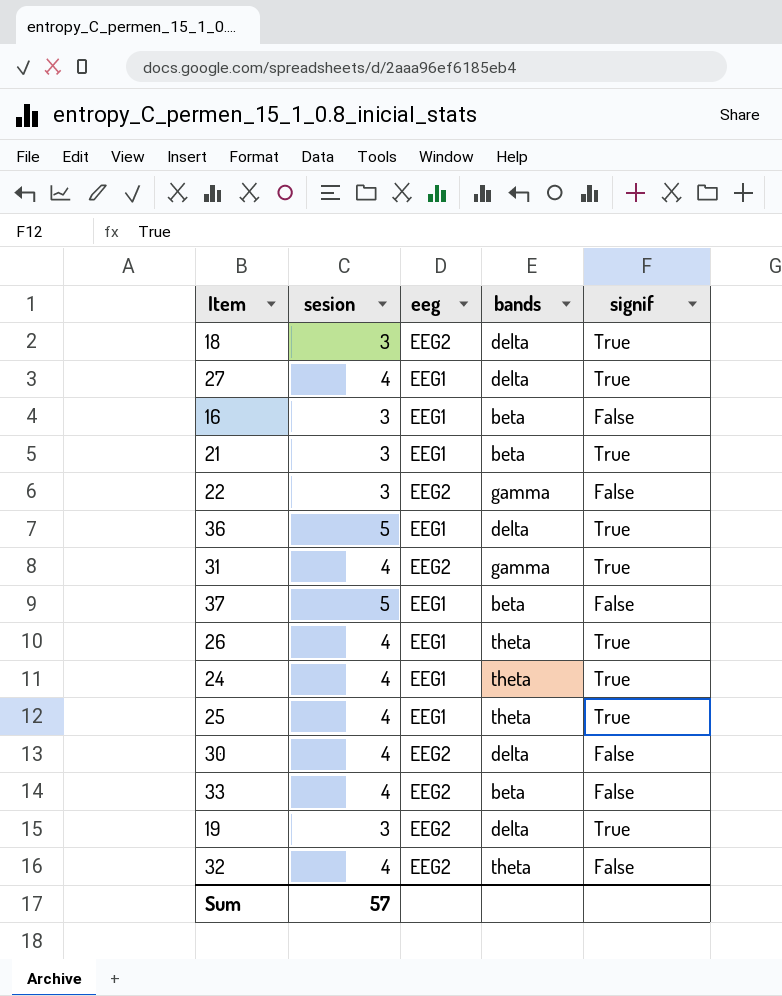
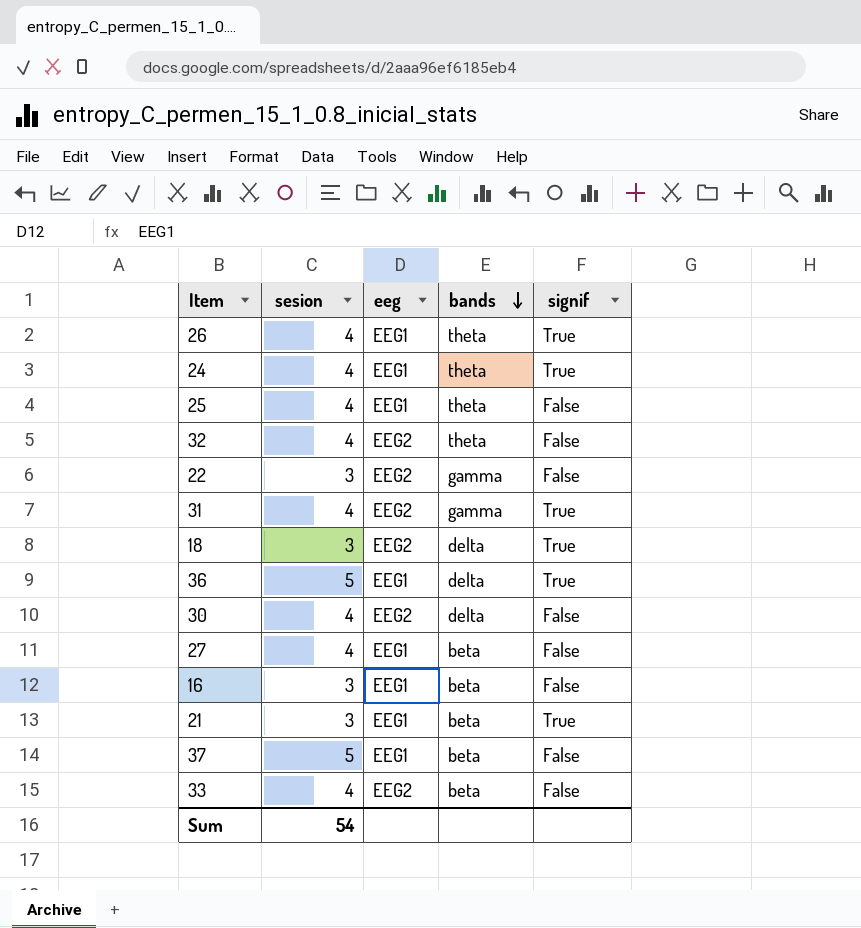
row order: none -> bands descending
row 19: 3 | EEG2 | delta | True -> none
25 | signif: True -> False
27 | bands: delta -> beta
27 | signif: True -> False
Sum | sesion: 57 -> 54

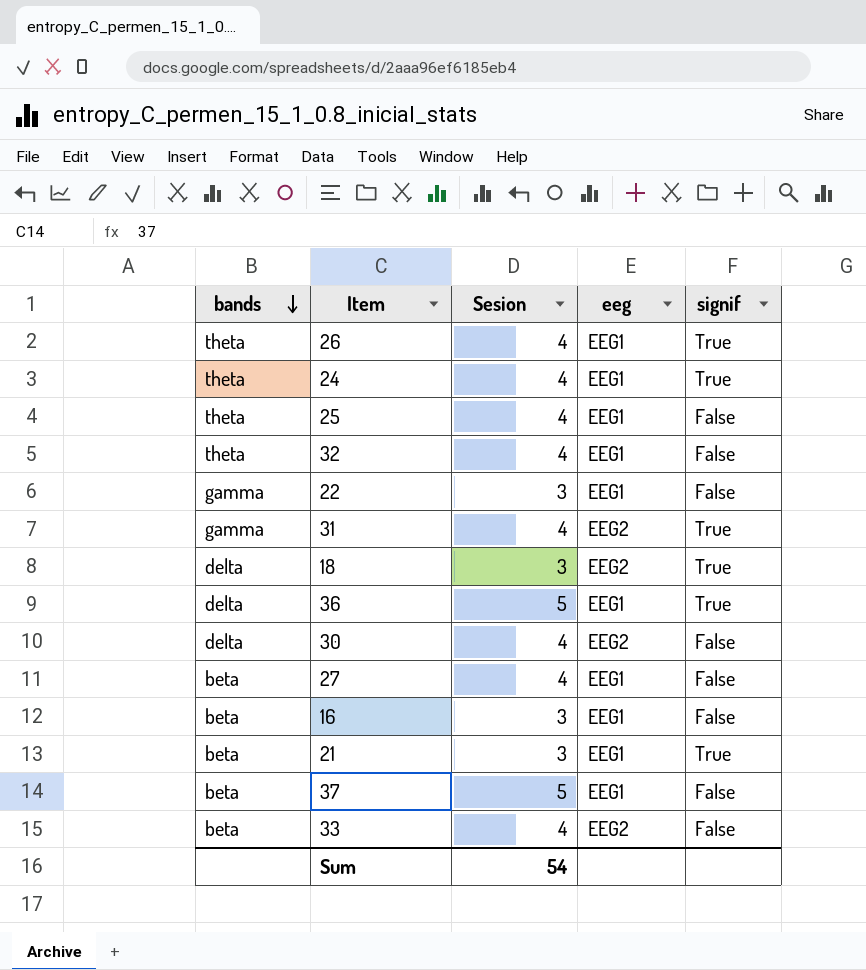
column bands | position: 4 -> 1
column name: sesion -> Sesion
32 | eeg: EEG2 -> EEG1
22 | eeg: EEG2 -> EEG1

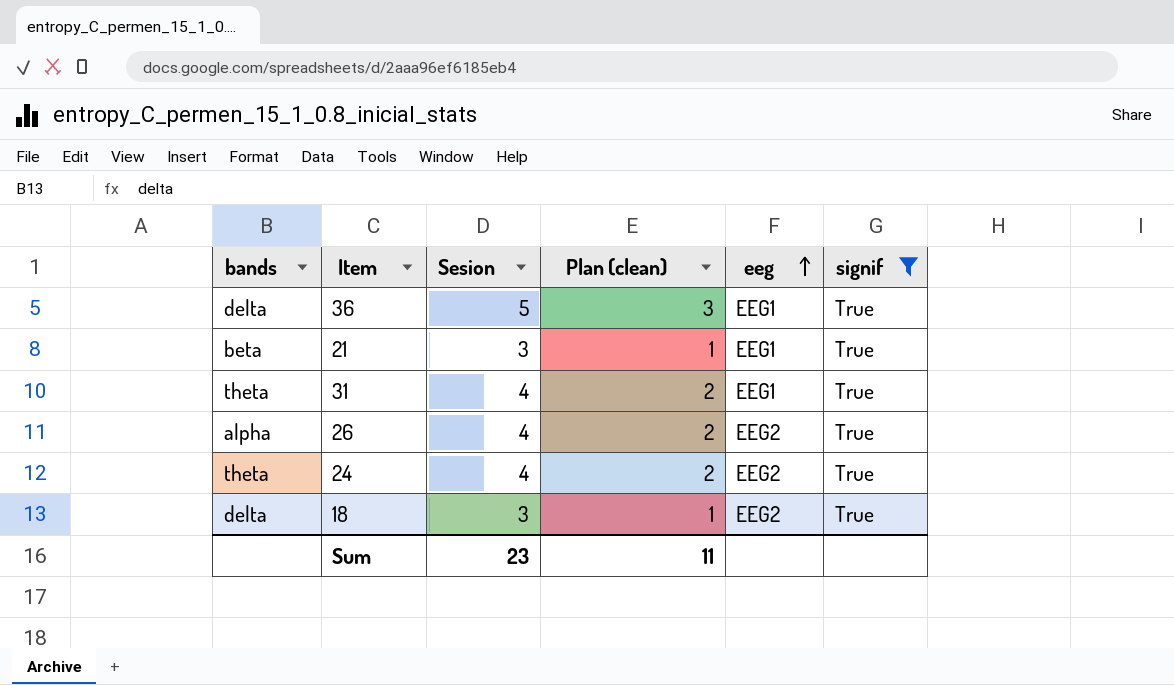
filter: none -> signif = True
row order: bands descending -> eeg ascending
column Plan (clean) | formula: none -> [Sesion] - 2
31 | bands: gamma -> theta
31 | eeg: EEG2 -> EEG1
26 | bands: theta -> alpha
26 | eeg: EEG1 -> EEG2
24 | eeg: EEG1 -> EEG2
Sum | Sesion: 54 -> 23

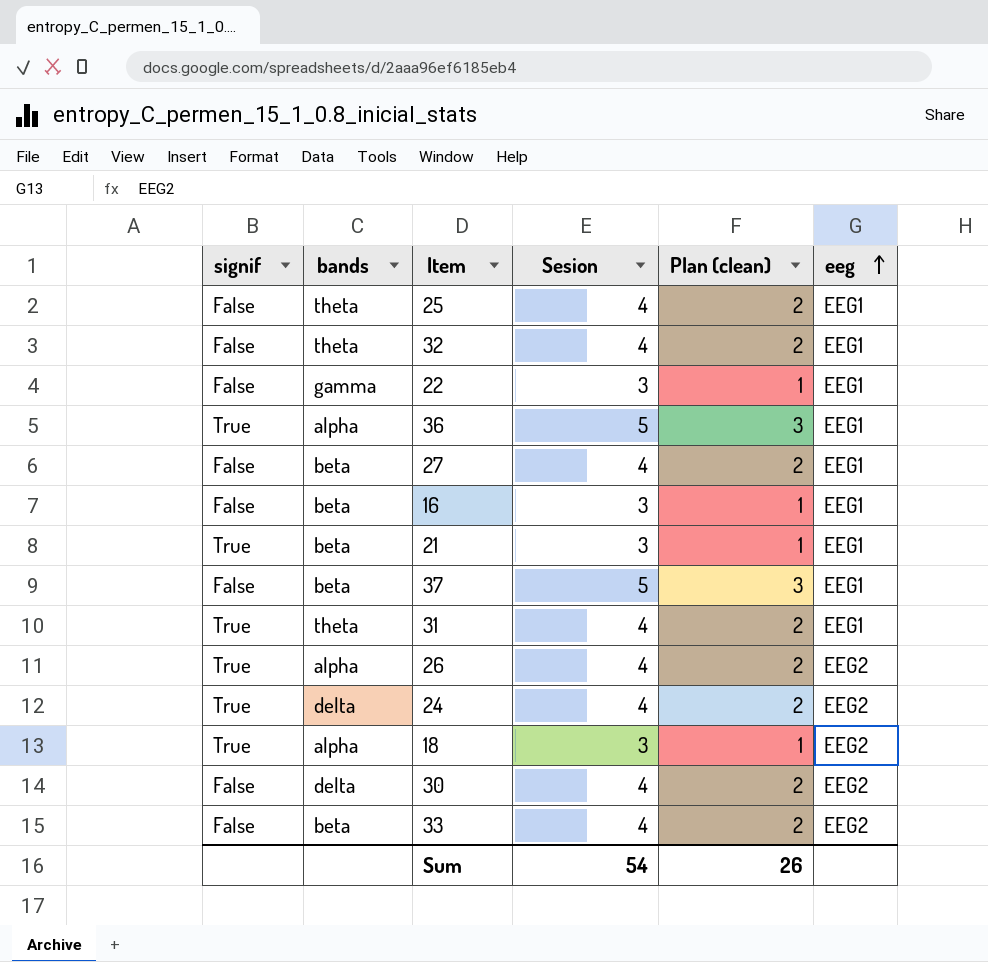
filter: signif = True -> none
column signif | position: 6 -> 1
36 | bands: delta -> alpha
24 | bands: theta -> delta
18 | bands: delta -> alpha
Sum | Sesion: 23 -> 54
Sum | Plan (clean): 11 -> 26

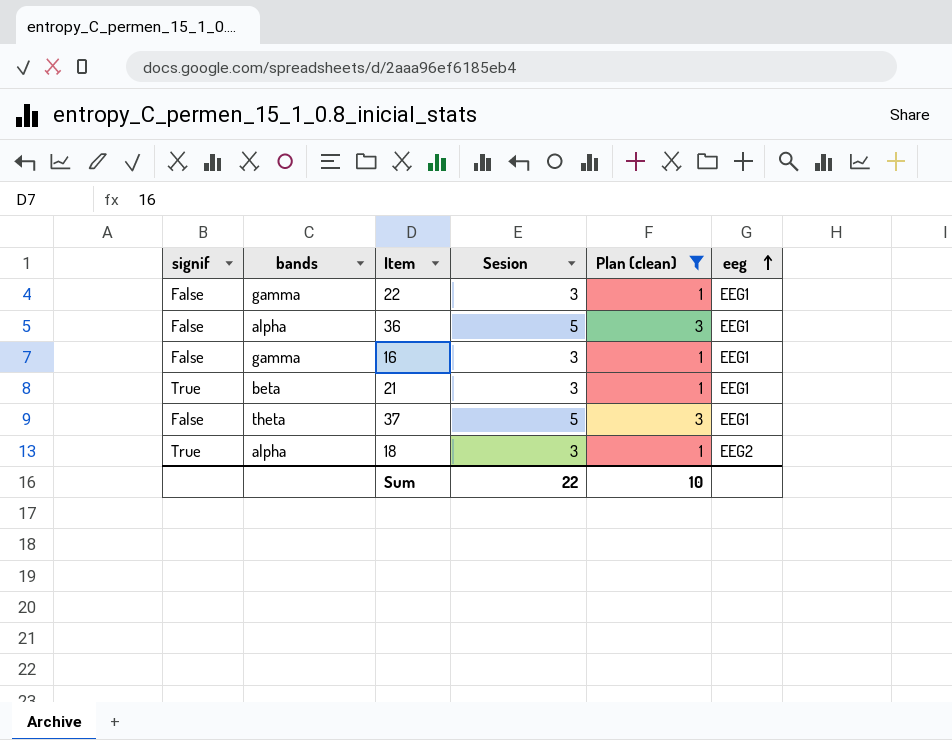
filter: none -> Plan (clean) != 2
36 | signif: True -> False
16 | bands: beta -> gamma
37 | bands: beta -> theta
Sum | Sesion: 54 -> 22
Sum | Plan (clean): 26 -> 10

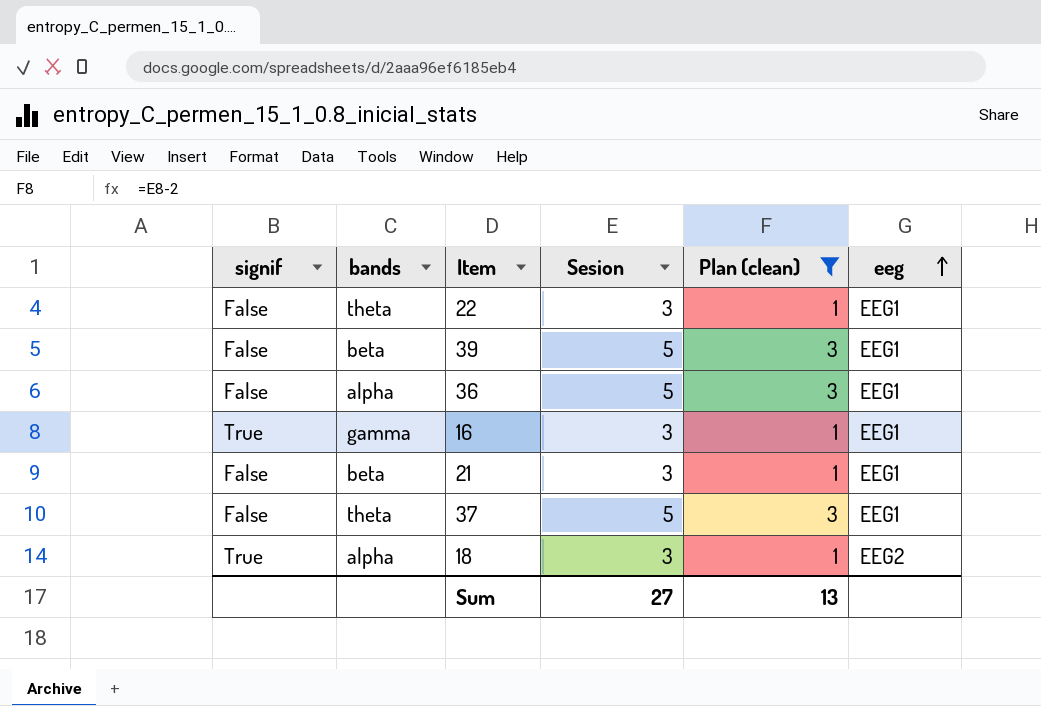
22 | bands: gamma -> theta
row 39: none -> False | beta | 5 | 3 | EEG1
16 | signif: False -> True
21 | signif: True -> False
Sum | Sesion: 22 -> 27
Sum | Plan (clean): 10 -> 13

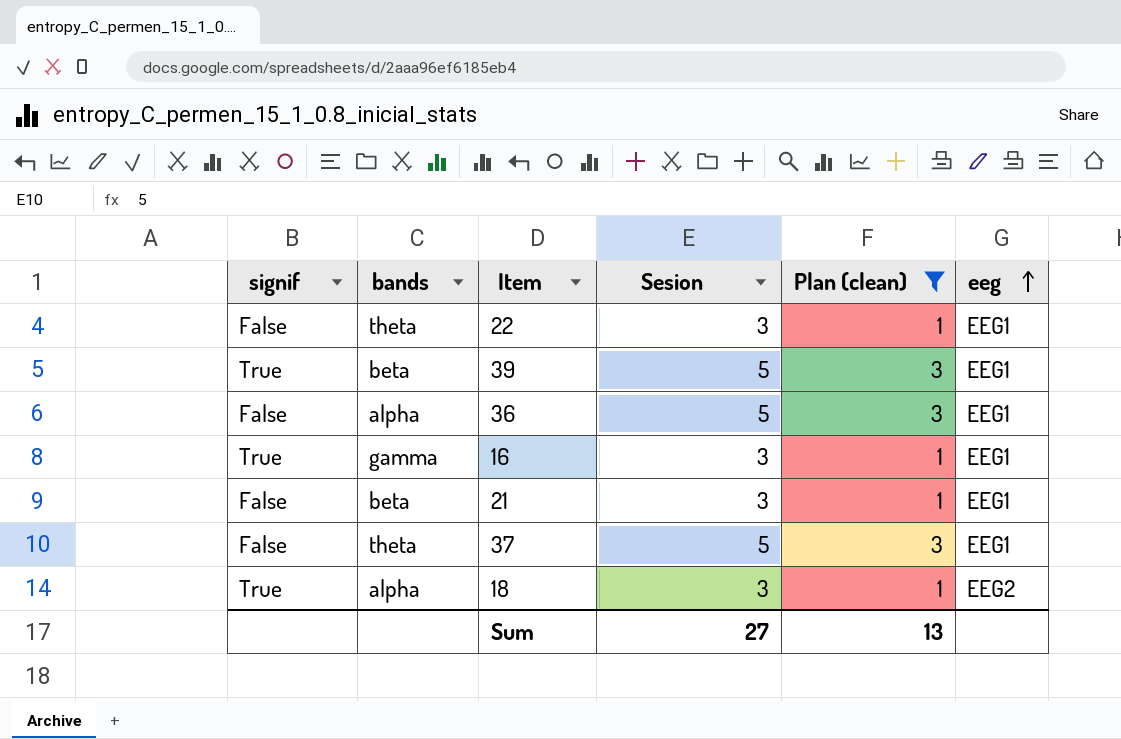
39 | signif: False -> True

